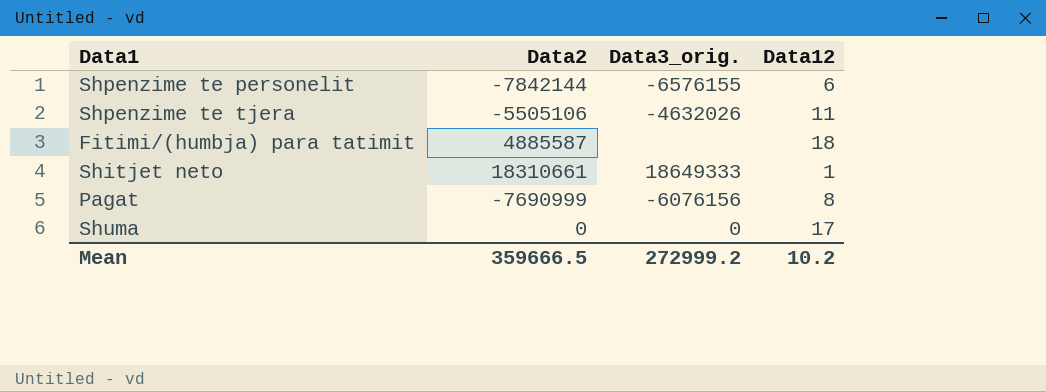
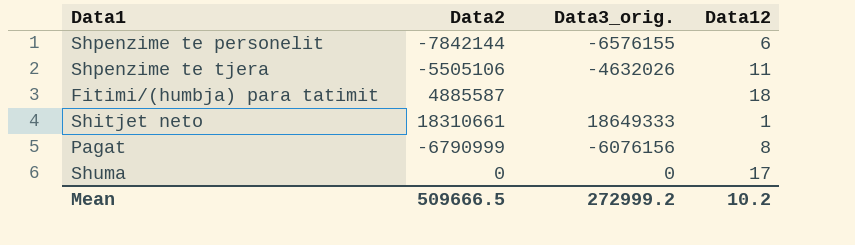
Pagat | Data2: -7690999 -> -6790999
Mean | Data2: 359666.5 -> 509666.5

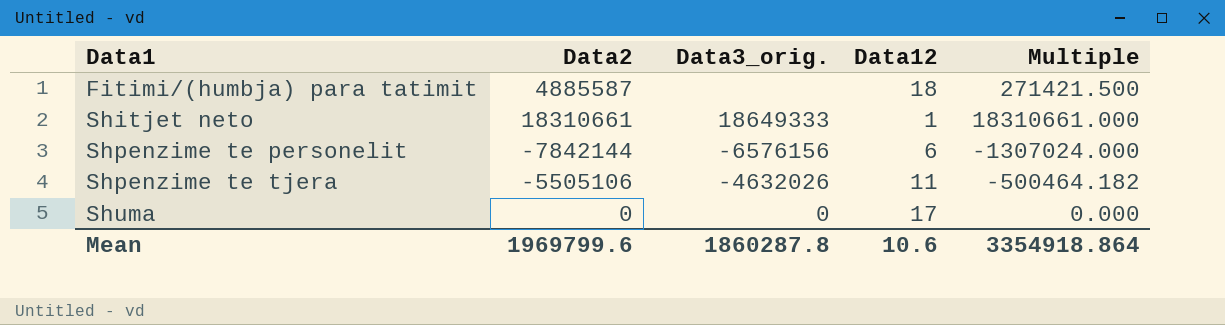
row order: none -> Data1 ascending
column Multiple | formula: none -> [Data2] / [Data12]
row Pagat: -6790999 | -6076156 | 8 -> none
Shpenzime te personelit | Data3_orig.: -6576155 -> -6576156
Mean | Data2: 509666.5 -> 1969799.6
Mean | Data3_orig.: 272999.2 -> 1860287.8
Mean | Data12: 10.2 -> 10.6

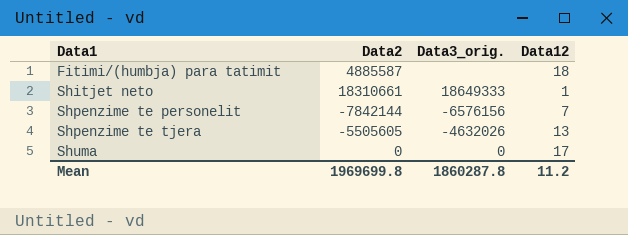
column Multiple | formula: [Data2] / [Data12] -> none
Shpenzime te personelit | Data12: 6 -> 7
Shpenzime te tjera | Data2: -5505106 -> -5505605
Shpenzime te tjera | Data12: 11 -> 13
Mean | Data2: 1969799.6 -> 1969699.8
Mean | Data12: 10.6 -> 11.2

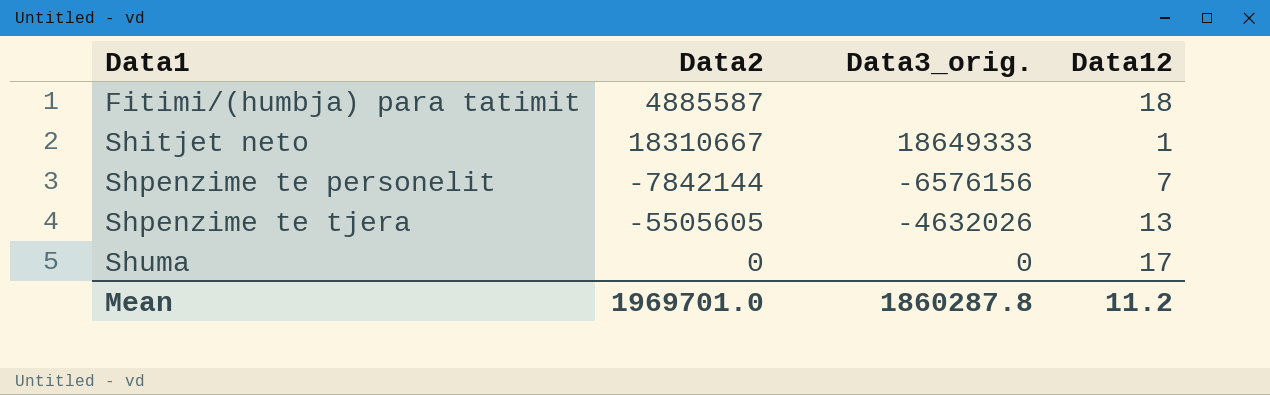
Shitjet neto | Data2: 18310661 -> 18310667
Mean | Data2: 1969699.8 -> 1969701.0

